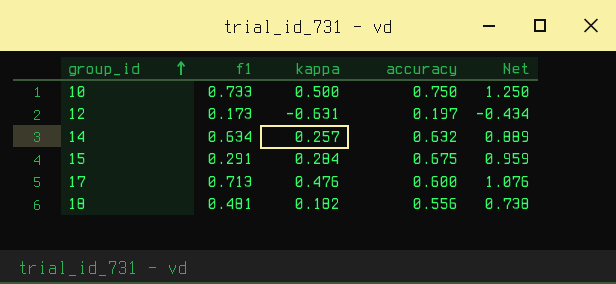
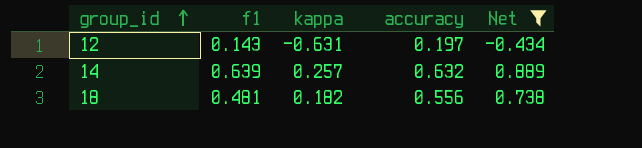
filter: none -> Net <= 0.889
12 | f1: 0.173 -> 0.143
14 | f1: 0.634 -> 0.639

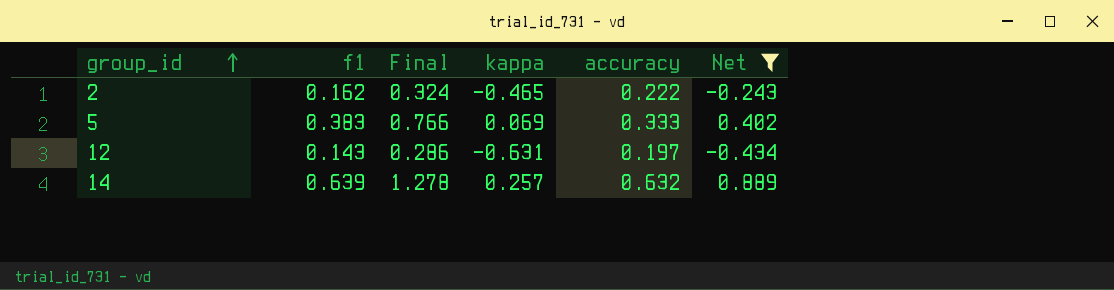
column Final | formula: none -> [f1] * 2
row 18: 0.481 | 0.182 | 0.556 | 0.738 -> none
row 2: none -> 0.162 | 0.324 | -0.465 | 0.222 | -0.243
row 5: none -> 0.383 | 0.766 | 0.069 | 0.333 | 0.402

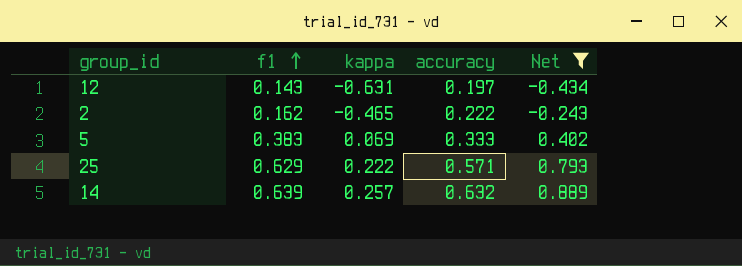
row order: group_id ascending -> f1 ascending
column Final | formula: [f1] * 2 -> none
row 25: none -> 0.629 | 0.222 | 0.571 | 0.793

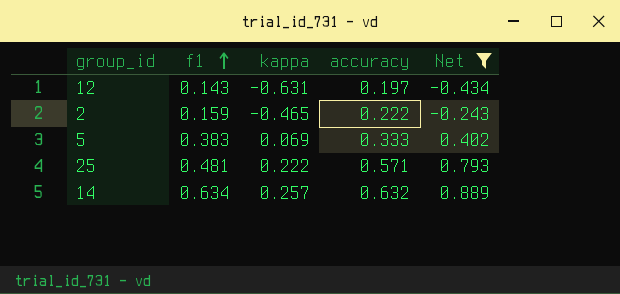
2 | f1: 0.162 -> 0.159
25 | f1: 0.629 -> 0.481
14 | f1: 0.639 -> 0.634

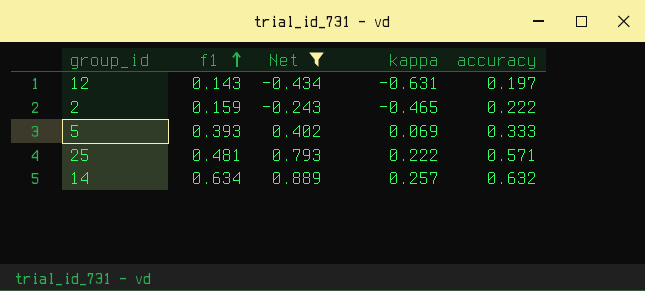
column Net | position: 5 -> 3
5 | f1: 0.383 -> 0.393

